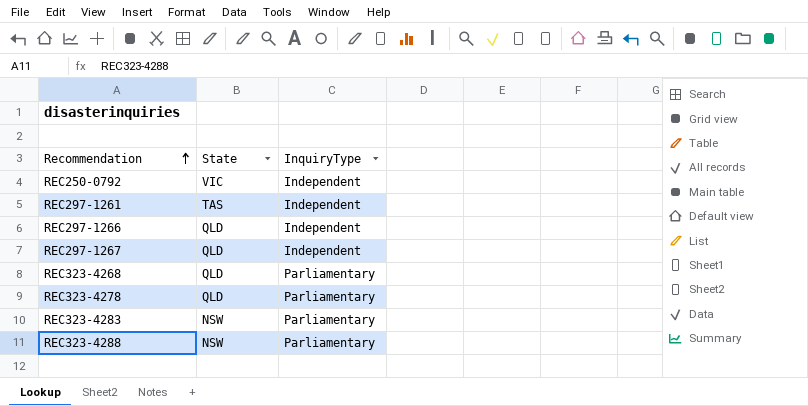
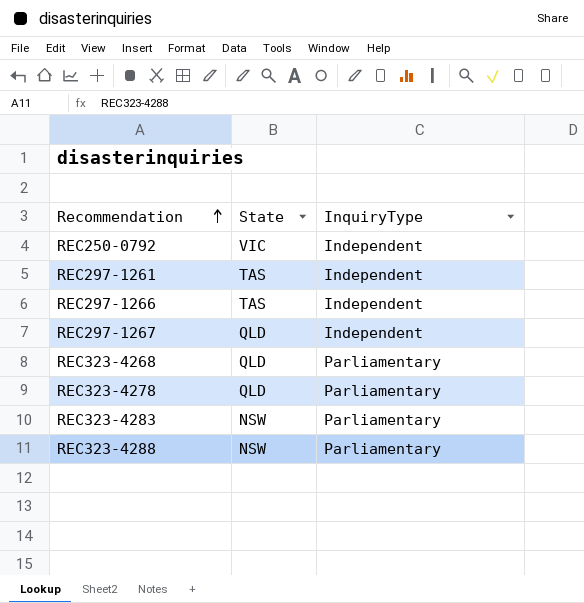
REC297-1266 | State: QLD -> TAS

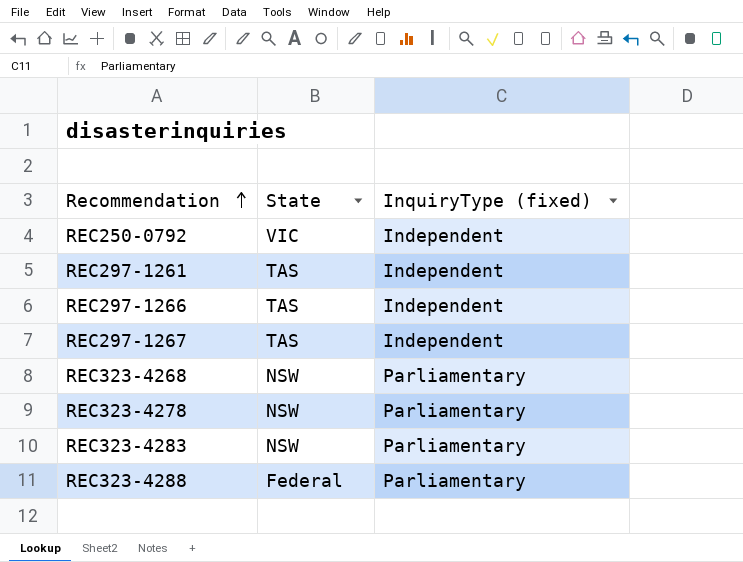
column name: InquiryType -> InquiryType (fixed)
REC297-1267 | State: QLD -> TAS
REC323-4268 | State: QLD -> NSW
REC323-4278 | State: QLD -> NSW
REC323-4288 | State: NSW -> Federal

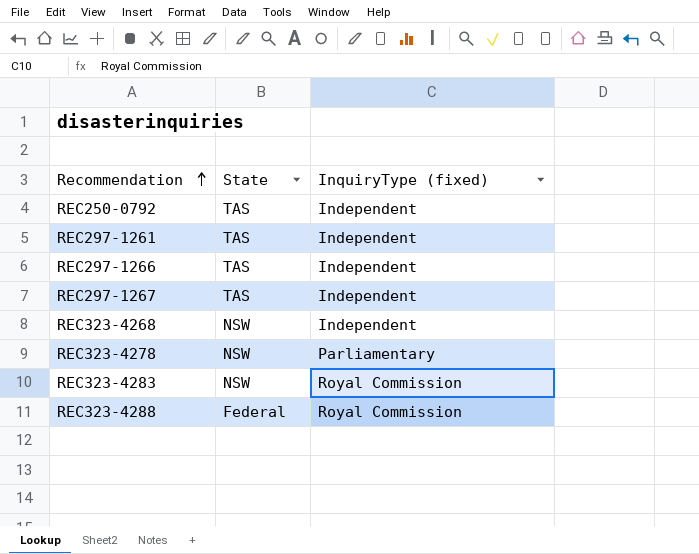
REC250-0792 | State: VIC -> TAS
REC323-4268 | InquiryType (fixed): Parliamentary -> Independent
REC323-4283 | InquiryType (fixed): Parliamentary -> Royal Commission
REC323-4288 | InquiryType (fixed): Parliamentary -> Royal Commission

